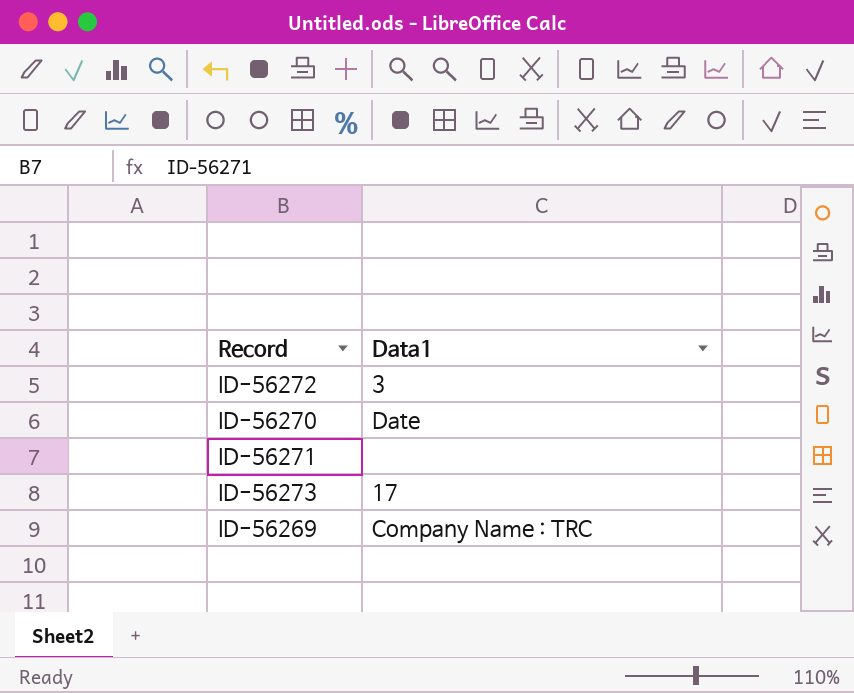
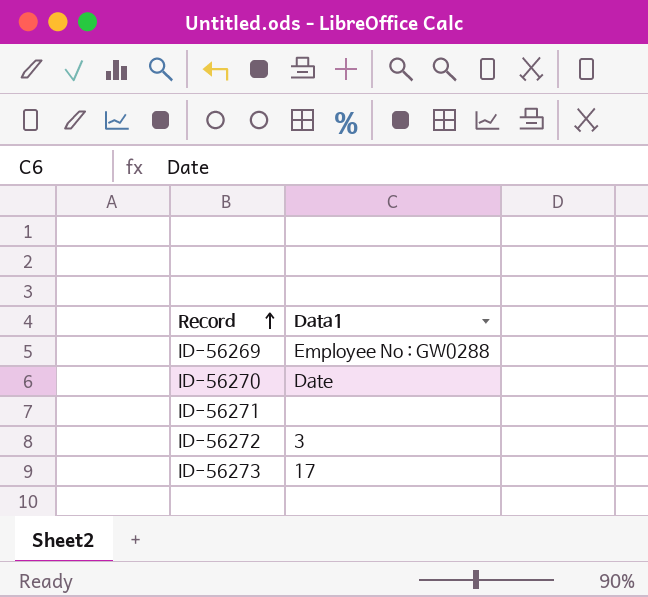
row order: none -> Record ascending
ID-56269 | Data1: Company Name : TRC -> Employee No : GW0288

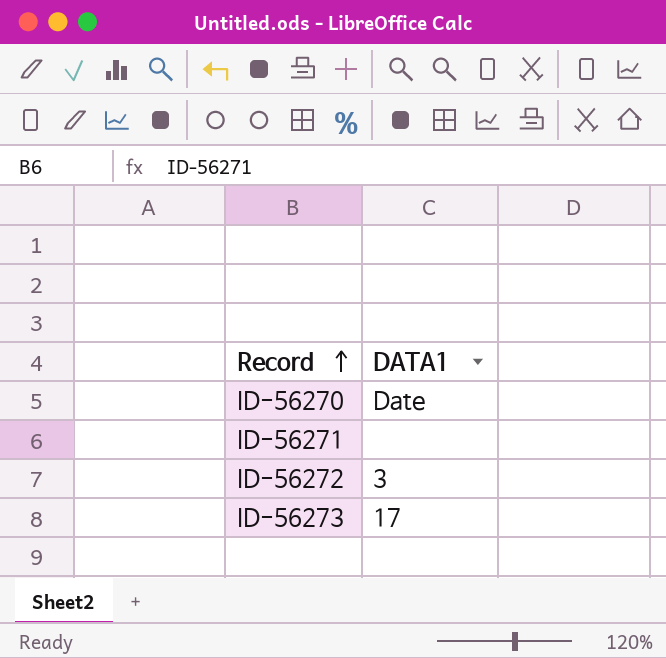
column name: Data1 -> DATA1
row ID-56269: Employee No : GW0288 -> none

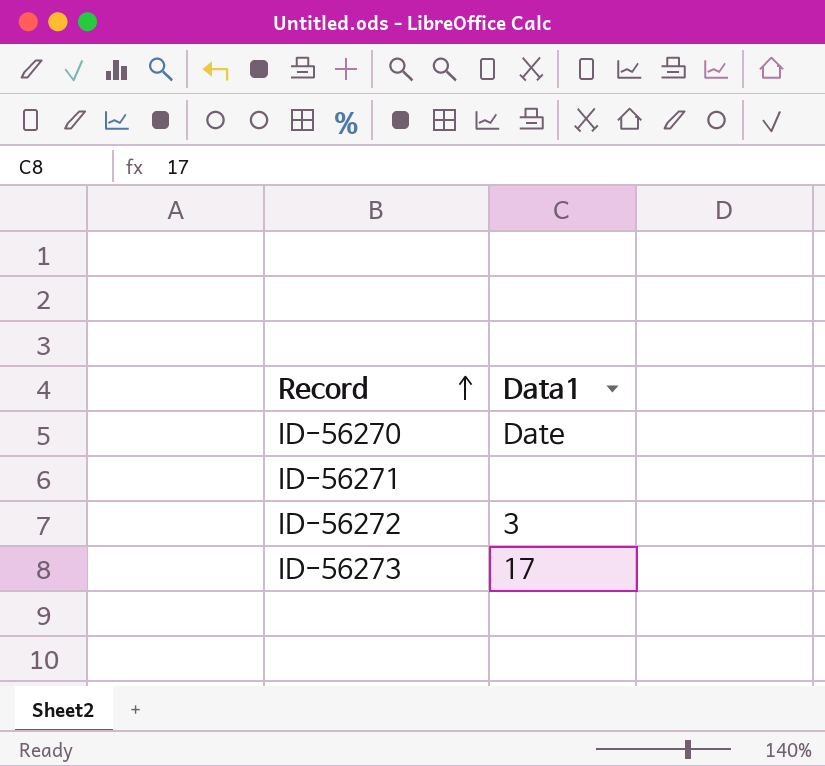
column name: DATA1 -> Data1

